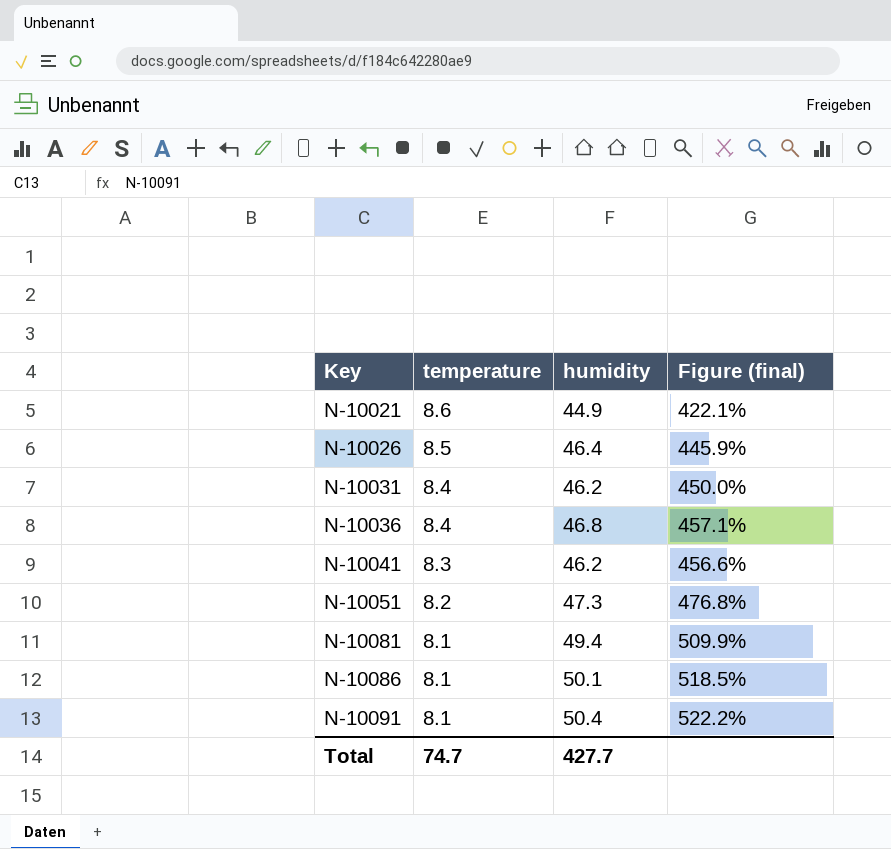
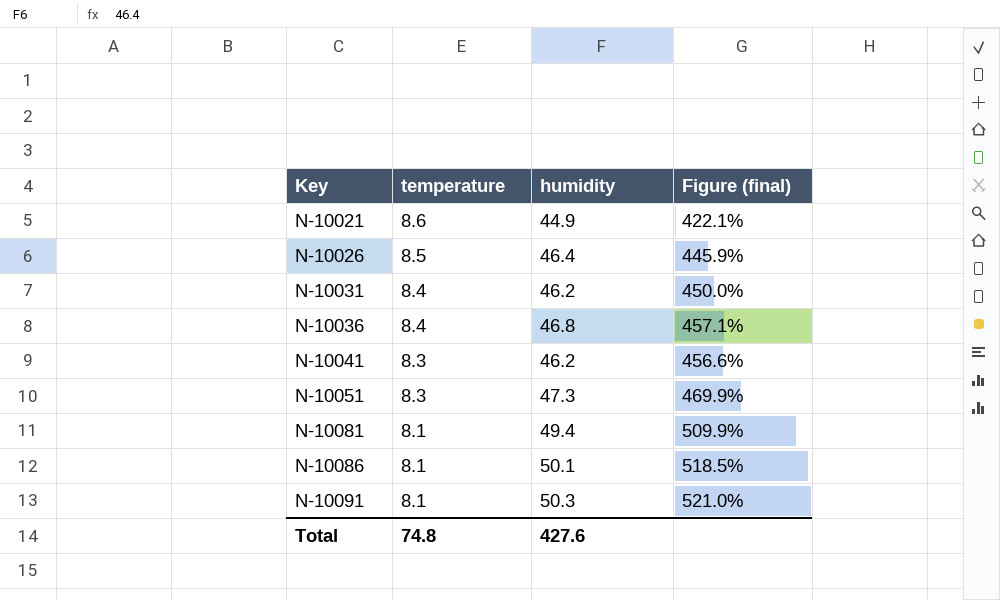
N-10051 | temperature: 8.2 -> 8.3
N-10051 | Figure (final): 476.8% -> 469.9%
N-10091 | humidity: 50.4 -> 50.3
N-10091 | Figure (final): 522.2% -> 521.0%
Total | temperature: 74.7 -> 74.8
Total | humidity: 427.7 -> 427.6

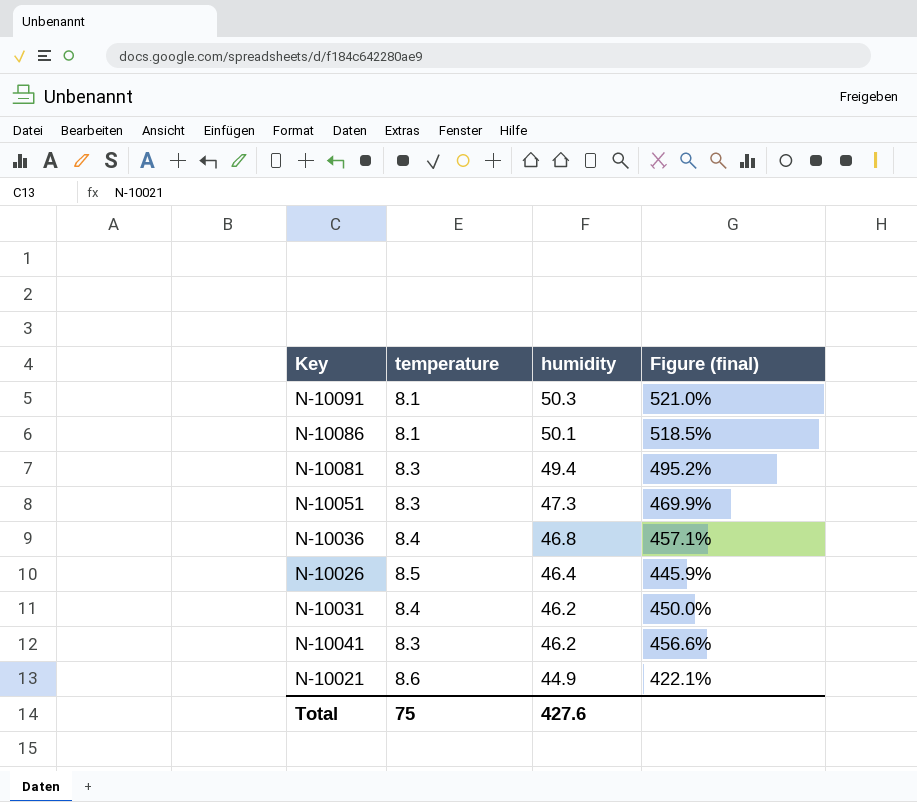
row order: Key ascending -> humidity descending
N-10081 | temperature: 8.1 -> 8.3
N-10081 | Figure (final): 509.9% -> 495.2%
Total | temperature: 74.8 -> 75

